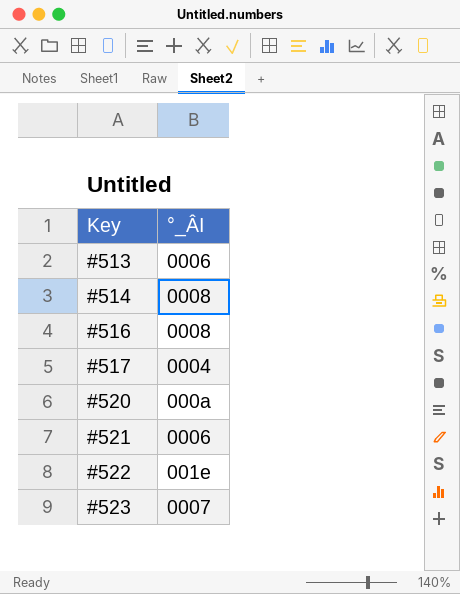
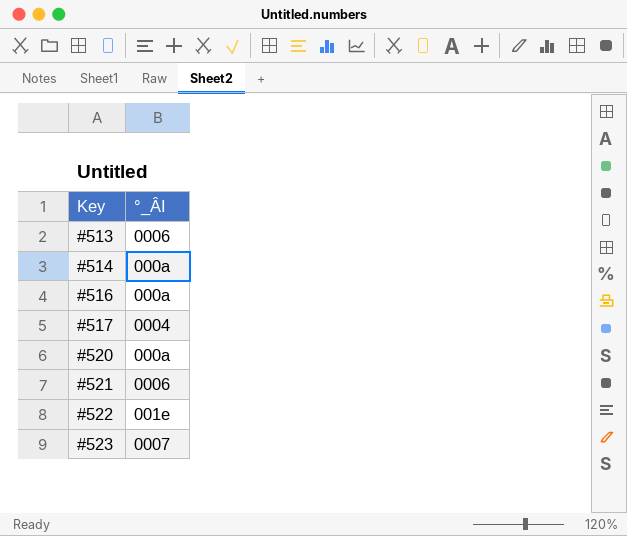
#514 | °_ÂI: 0008 -> 000a
#516 | °_ÂI: 0008 -> 000a

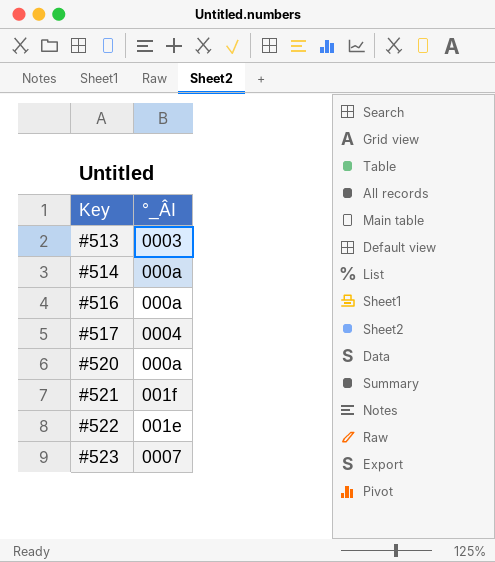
#513 | °_ÂI: 0006 -> 0003
#521 | °_ÂI: 0006 -> 001f

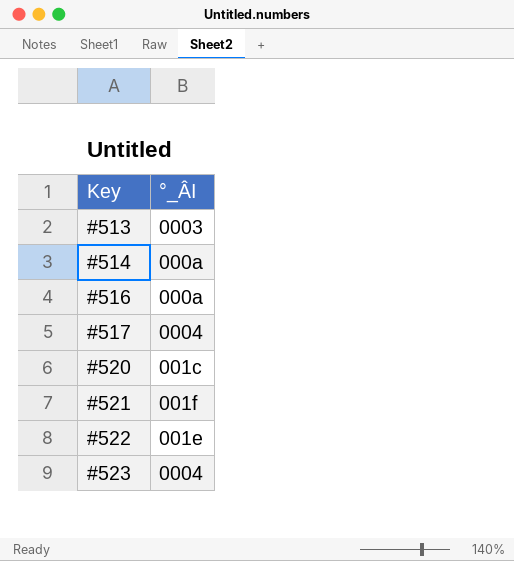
#520 | °_ÂI: 000a -> 001c
#523 | °_ÂI: 0007 -> 0004

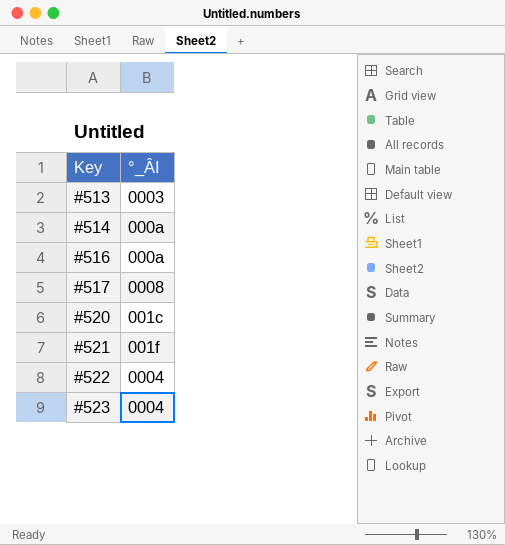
#517 | °_ÂI: 0004 -> 0008
#522 | °_ÂI: 001e -> 0004

